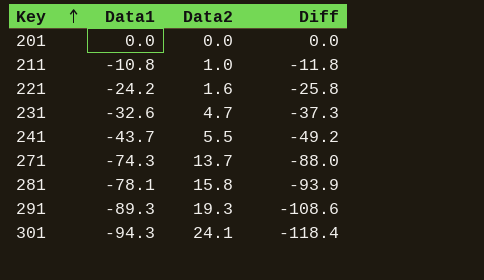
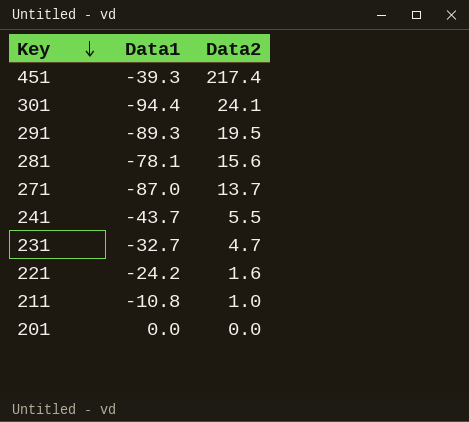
row order: Key ascending -> Key descending
column Diff | formula: [Data1] - [Data2] -> none
row 451: none -> -39.3 | 217.4
301 | Data1: -94.3 -> -94.4
291 | Data2: 19.3 -> 19.5
281 | Data2: 15.8 -> 15.6
271 | Data1: -74.3 -> -87.0
231 | Data1: -32.6 -> -32.7

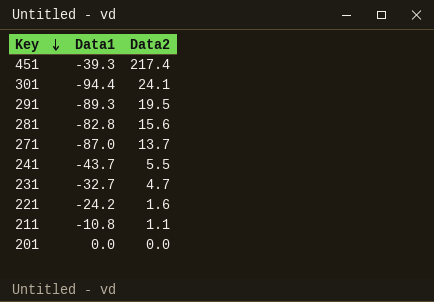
281 | Data1: -78.1 -> -82.8
211 | Data2: 1.0 -> 1.1

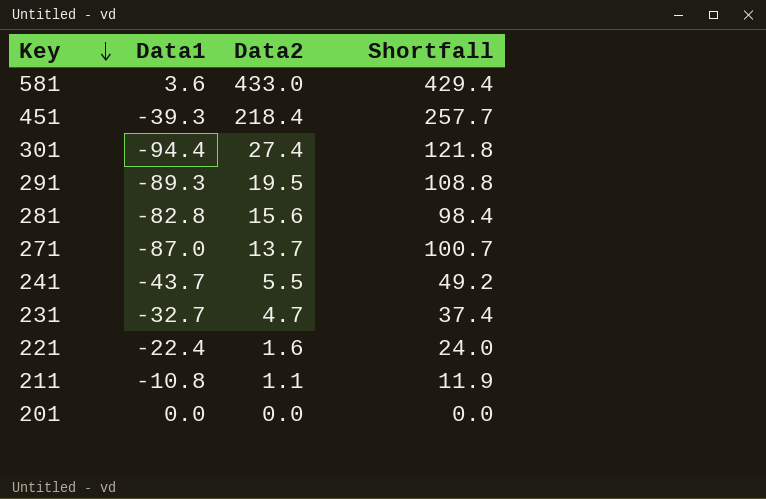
column Shortfall | formula: none -> [Data2] - [Data1]
row 581: none -> 3.6 | 433.0 | 429.4
451 | Data2: 217.4 -> 218.4
301 | Data2: 24.1 -> 27.4
221 | Data1: -24.2 -> -22.4

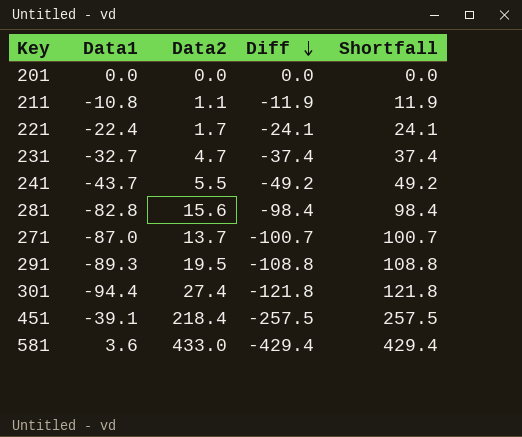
row order: Key descending -> Diff descending
column Diff | formula: none -> [Data1] - [Data2]
221 | Data2: 1.6 -> 1.7
221 | Shortfall: 24.0 -> 24.1
451 | Data1: -39.3 -> -39.1
451 | Shortfall: 257.7 -> 257.5

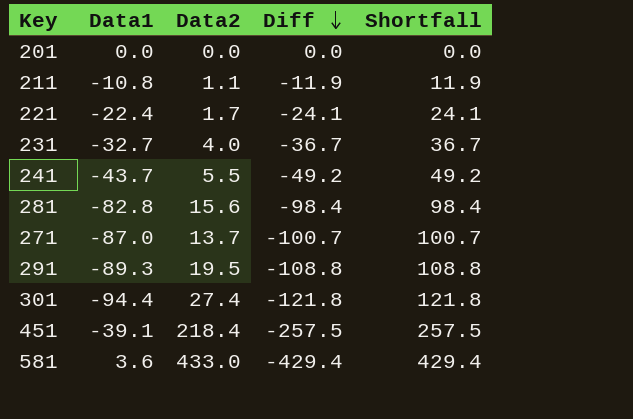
231 | Data2: 4.7 -> 4.0
231 | Diff: -37.4 -> -36.7
231 | Shortfall: 37.4 -> 36.7

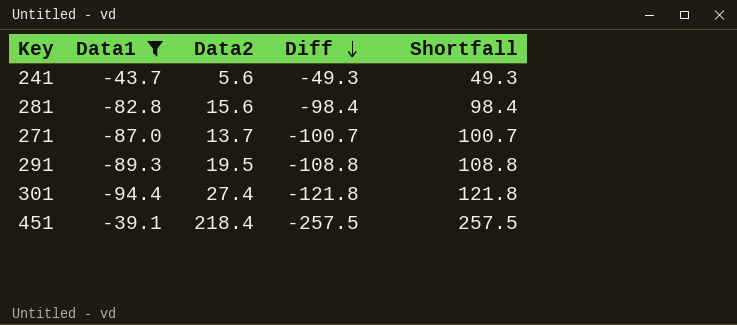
filter: none -> Data1 <= -39.1
241 | Data2: 5.5 -> 5.6
241 | Diff: -49.2 -> -49.3
241 | Shortfall: 49.2 -> 49.3

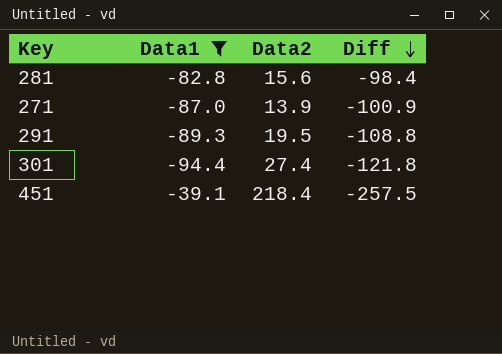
column Shortfall | formula: [Data2] - [Data1] -> none
row 241: -43.7 | 5.6 | -49.3 | 49.3 -> none
271 | Data2: 13.7 -> 13.9
271 | Diff: -100.7 -> -100.9

